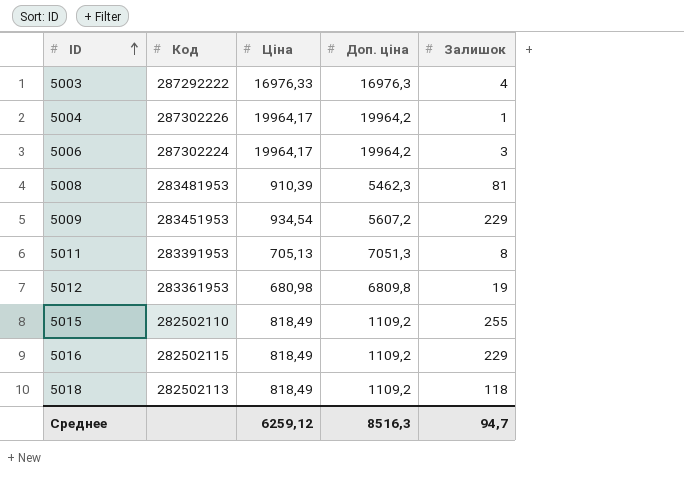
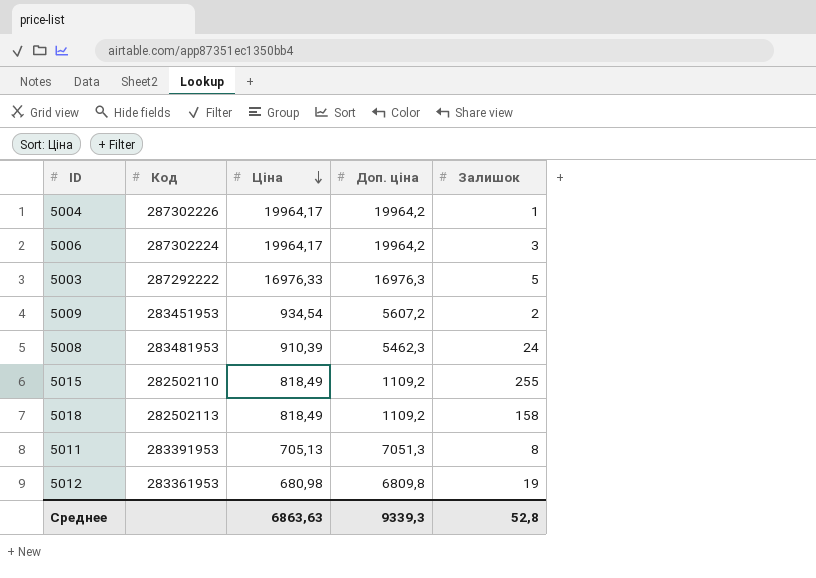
row order: ID ascending -> Ціна descending
row 5016: 282502115 | 818,49 | 1109,2 | 229 -> none
5003 | Залишок: 4 -> 5
5009 | Залишок: 229 -> 2
5008 | Залишок: 81 -> 24
5018 | Залишок: 118 -> 158
Среднее | Ціна: 6259,12 -> 6863,63
Среднее | Доп. ціна: 8516,3 -> 9339,3
Среднее | Залишок: 94,7 -> 52,8

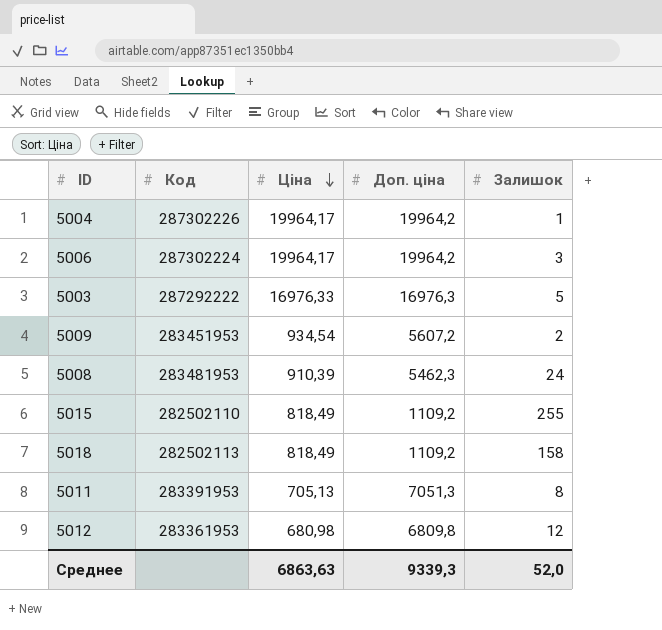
5012 | Залишок: 19 -> 12
Среднее | Залишок: 52,8 -> 52,0

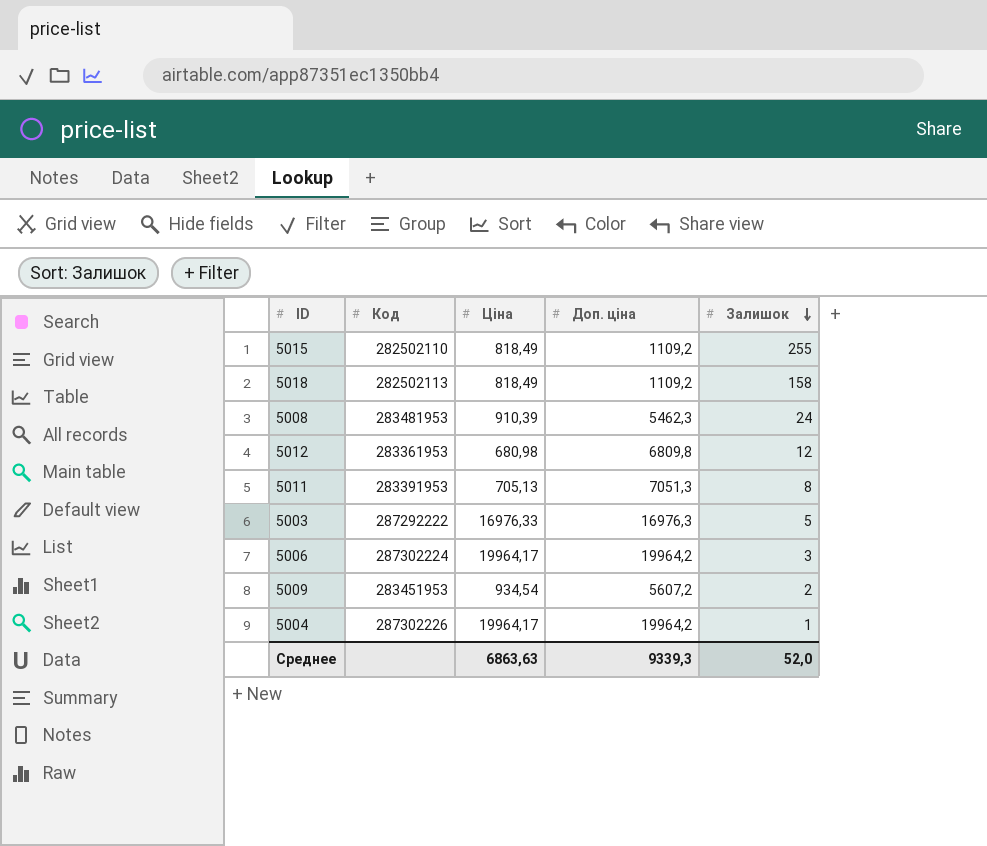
row order: Ціна descending -> Залишок descending

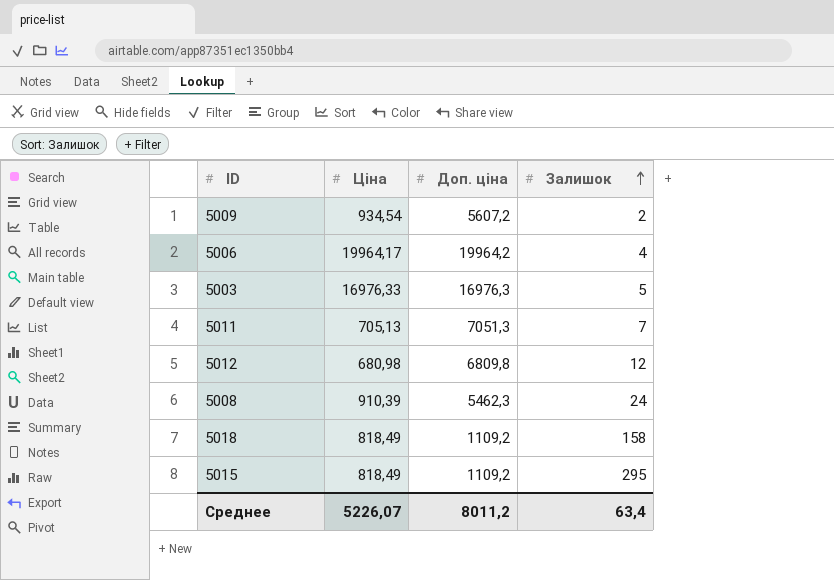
row order: Залишок descending -> Залишок ascending
column Код | position: 2 -> none
row 5004: 287302226 | 19964,17 | 19964,2 | 1 -> none
5006 | Залишок: 3 -> 4
5011 | Залишок: 8 -> 7
5015 | Залишок: 255 -> 295
Среднее | Ціна: 6863,63 -> 5226,07
Среднее | Доп. ціна: 9339,3 -> 8011,2
Среднее | Залишок: 52,0 -> 63,4

